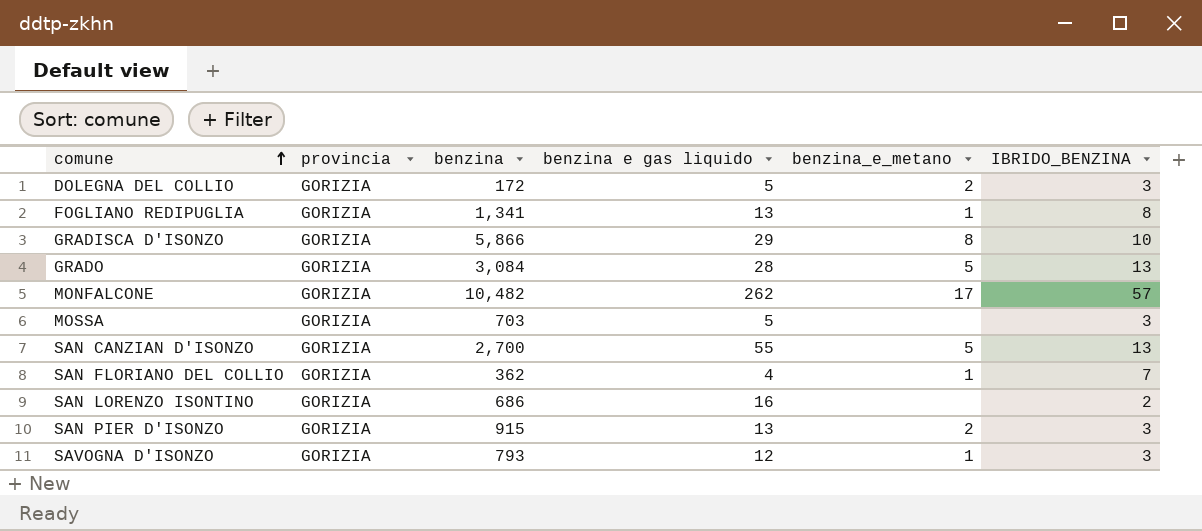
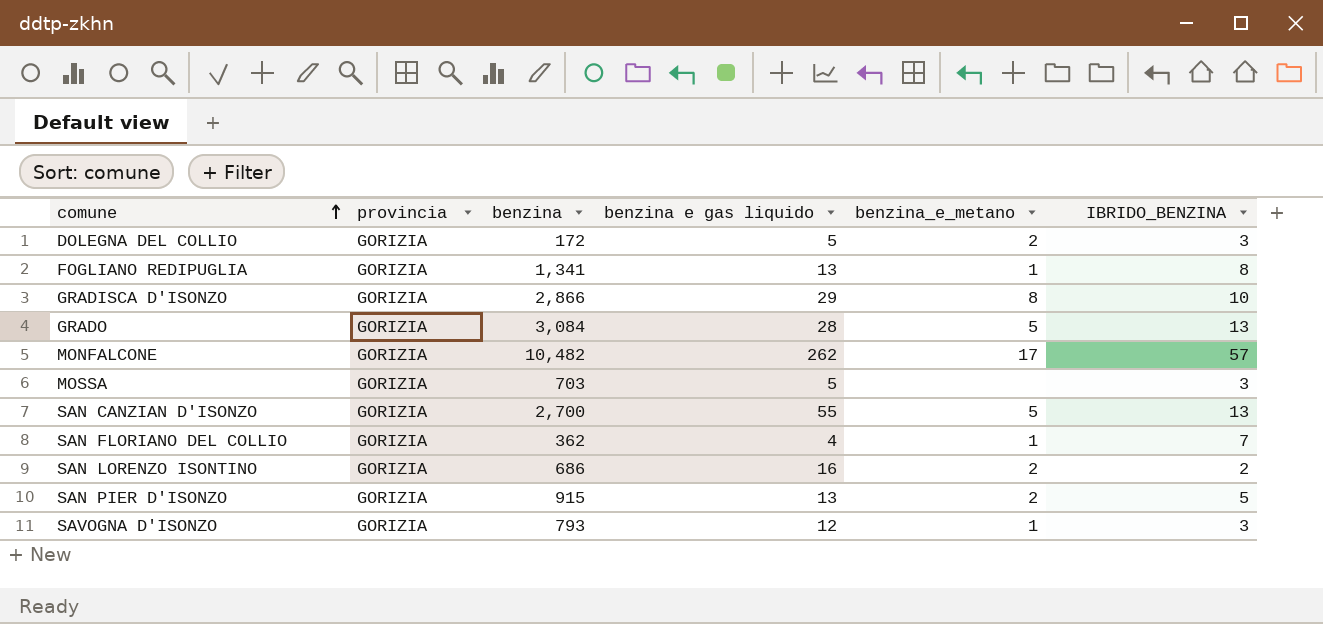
GRADISCA D'ISONZO | benzina: 5,866 -> 2,866
SAN LORENZO ISONTINO | benzina_e_metano: none -> 2
SAN PIER D'ISONZO | IBRIDO_BENZINA: 3 -> 5

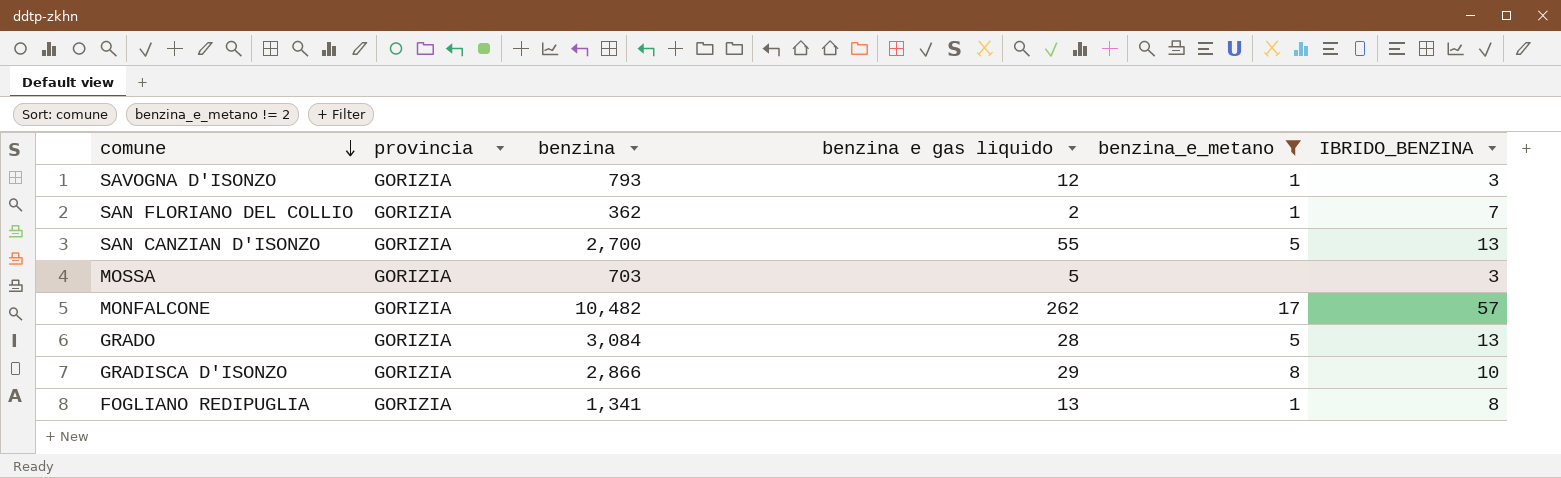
filter: none -> benzina_e_metano != 2
row order: comune ascending -> comune descending
SAN FLORIANO DEL COLLIO | benzina e gas liquido: 4 -> 2

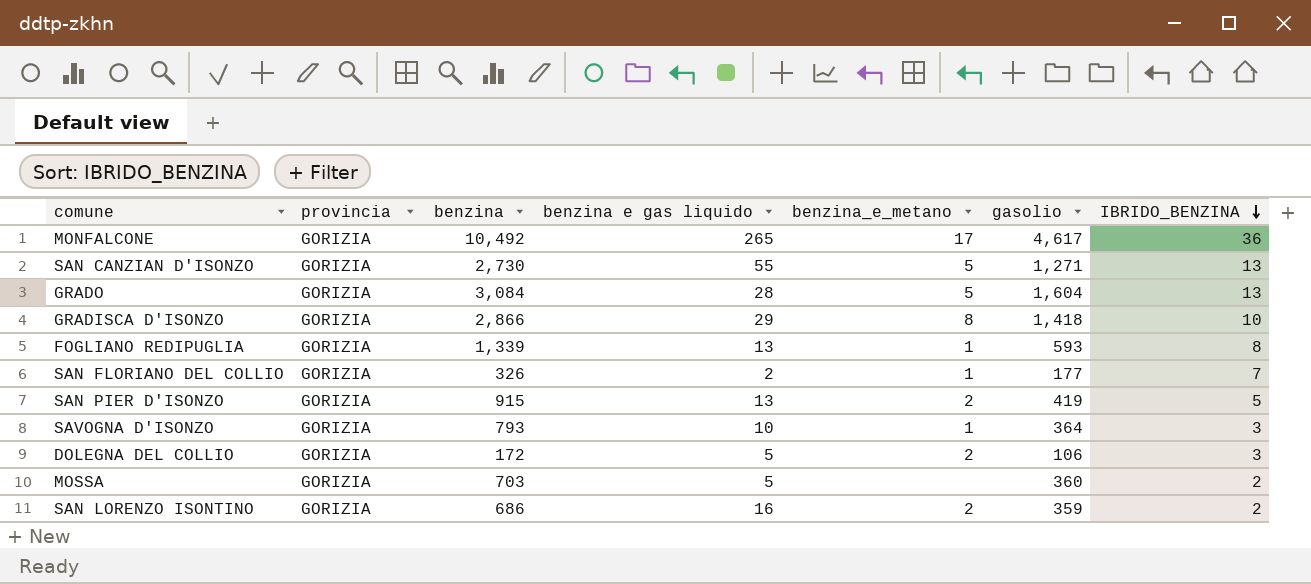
filter: benzina_e_metano != 2 -> none
row order: comune descending -> IBRIDO_BENZINA descending
column gasolio | position: none -> 6
MONFALCONE | benzina: 10,482 -> 10,492
MONFALCONE | benzina e gas liquido: 262 -> 265
MONFALCONE | IBRIDO_BENZINA: 57 -> 36
SAN CANZIAN D'ISONZO | benzina: 2,700 -> 2,730
FOGLIANO REDIPUGLIA | benzina: 1,341 -> 1,339
SAN FLORIANO DEL COLLIO | benzina: 362 -> 326
SAVOGNA D'ISONZO | benzina e gas liquido: 12 -> 10
MOSSA | IBRIDO_BENZINA: 3 -> 2

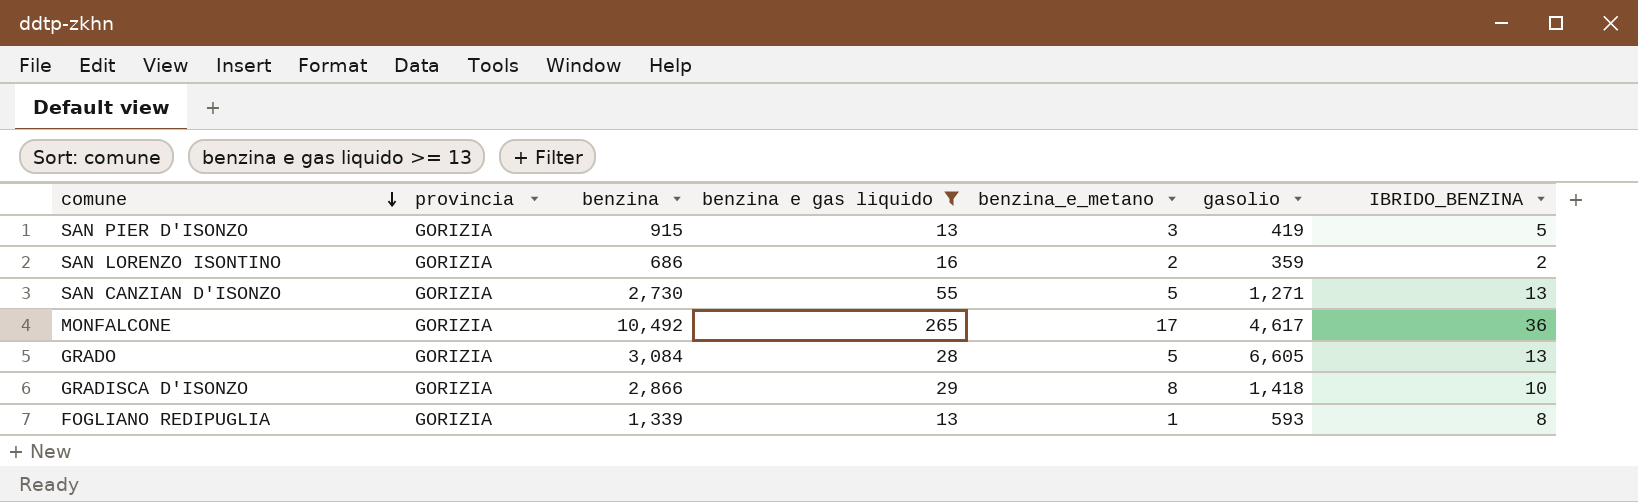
filter: none -> benzina e gas liquido >= 13
row order: IBRIDO_BENZINA descending -> comune descending
SAN PIER D'ISONZO | benzina_e_metano: 2 -> 3
GRADO | gasolio: 1,604 -> 6,605

